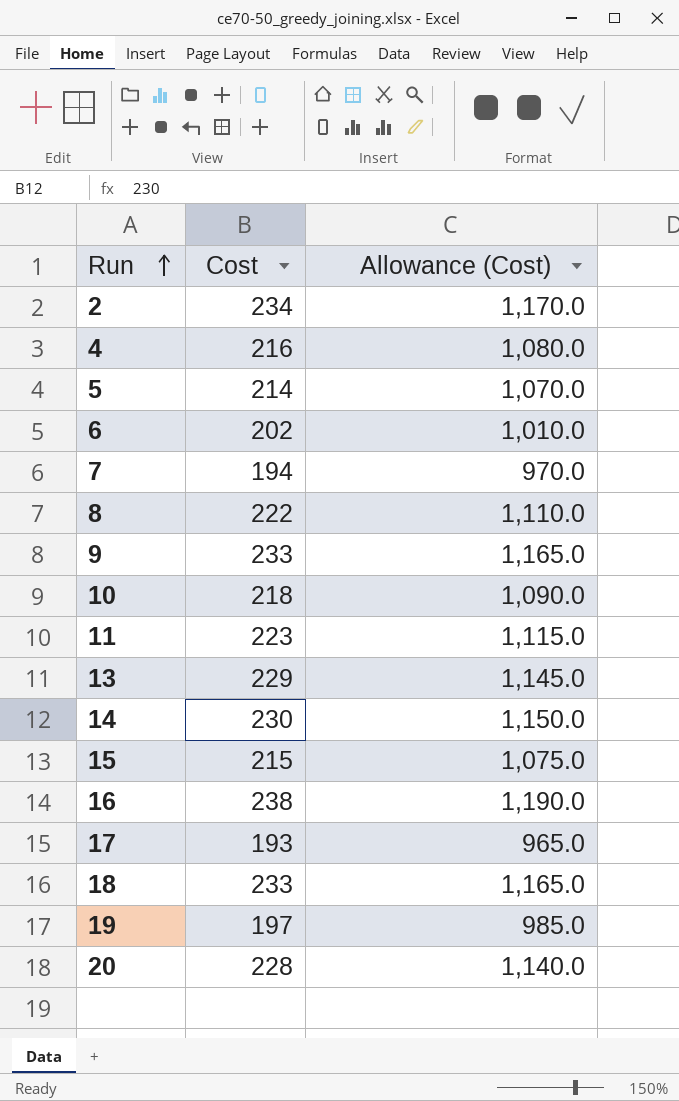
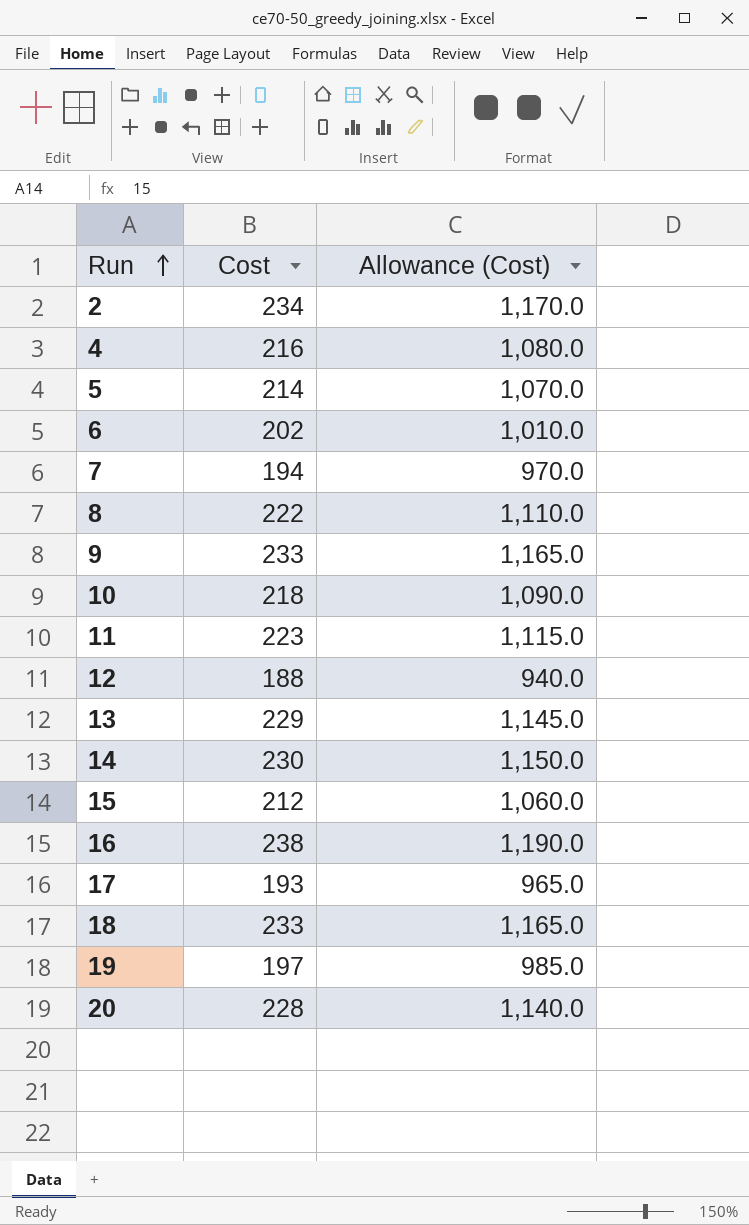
row 12: none -> 188 | 940.0
15 | Cost: 215 -> 212
15 | Allowance (Cost): 1,075.0 -> 1,060.0

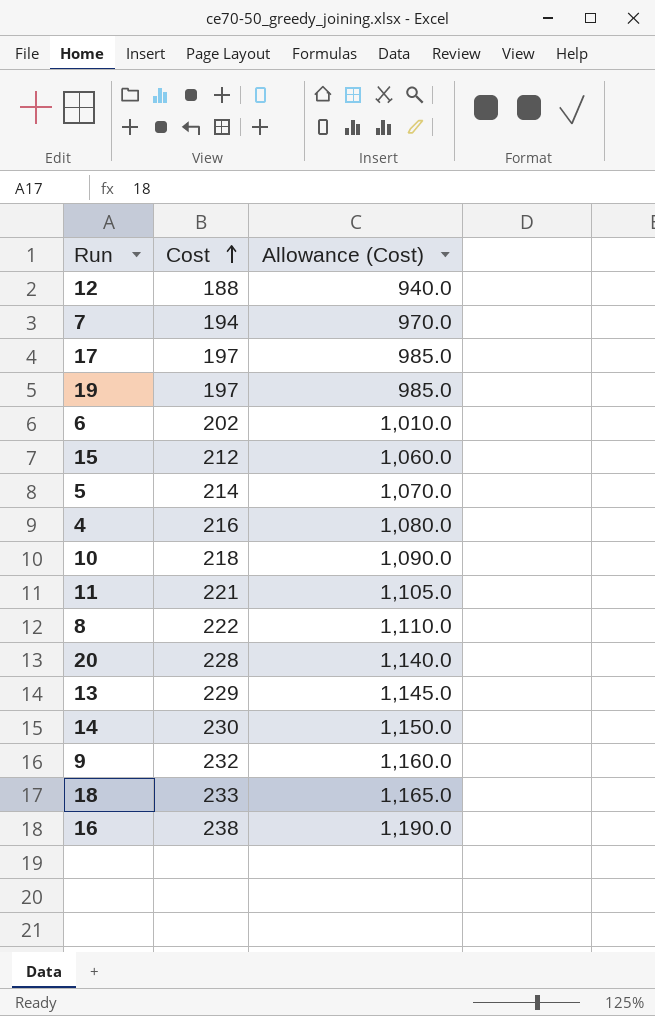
row order: Run ascending -> Cost ascending
row 2: 234 | 1,170.0 -> none
17 | Cost: 193 -> 197
17 | Allowance (Cost): 965.0 -> 985.0
11 | Cost: 223 -> 221
11 | Allowance (Cost): 1,115.0 -> 1,105.0
9 | Cost: 233 -> 232
9 | Allowance (Cost): 1,165.0 -> 1,160.0

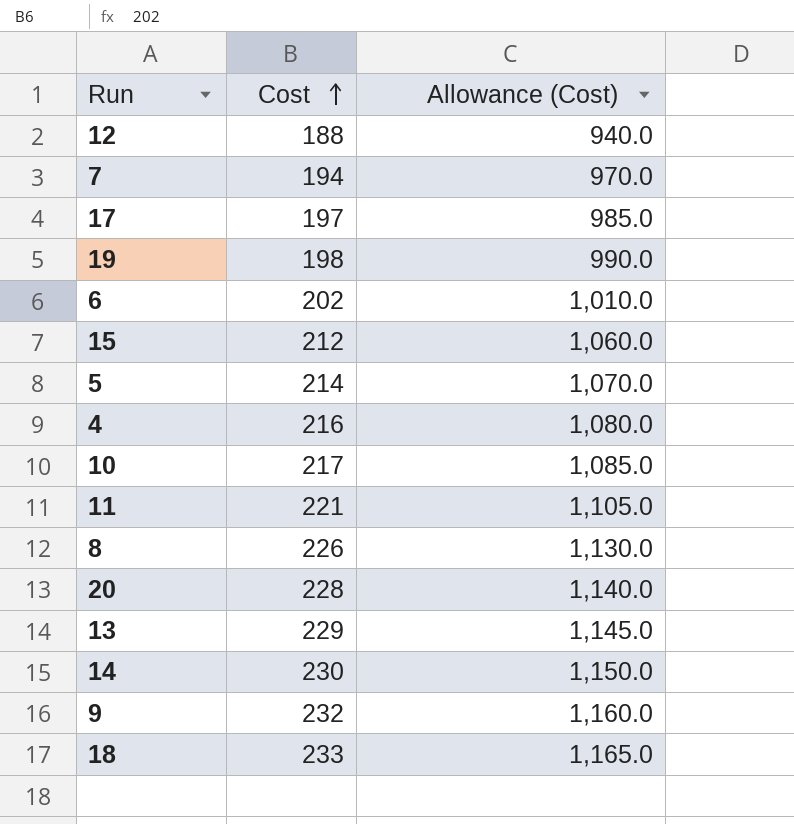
row 16: 238 | 1,190.0 -> none
19 | Cost: 197 -> 198
19 | Allowance (Cost): 985.0 -> 990.0
10 | Cost: 218 -> 217
10 | Allowance (Cost): 1,090.0 -> 1,085.0
8 | Cost: 222 -> 226
8 | Allowance (Cost): 1,110.0 -> 1,130.0

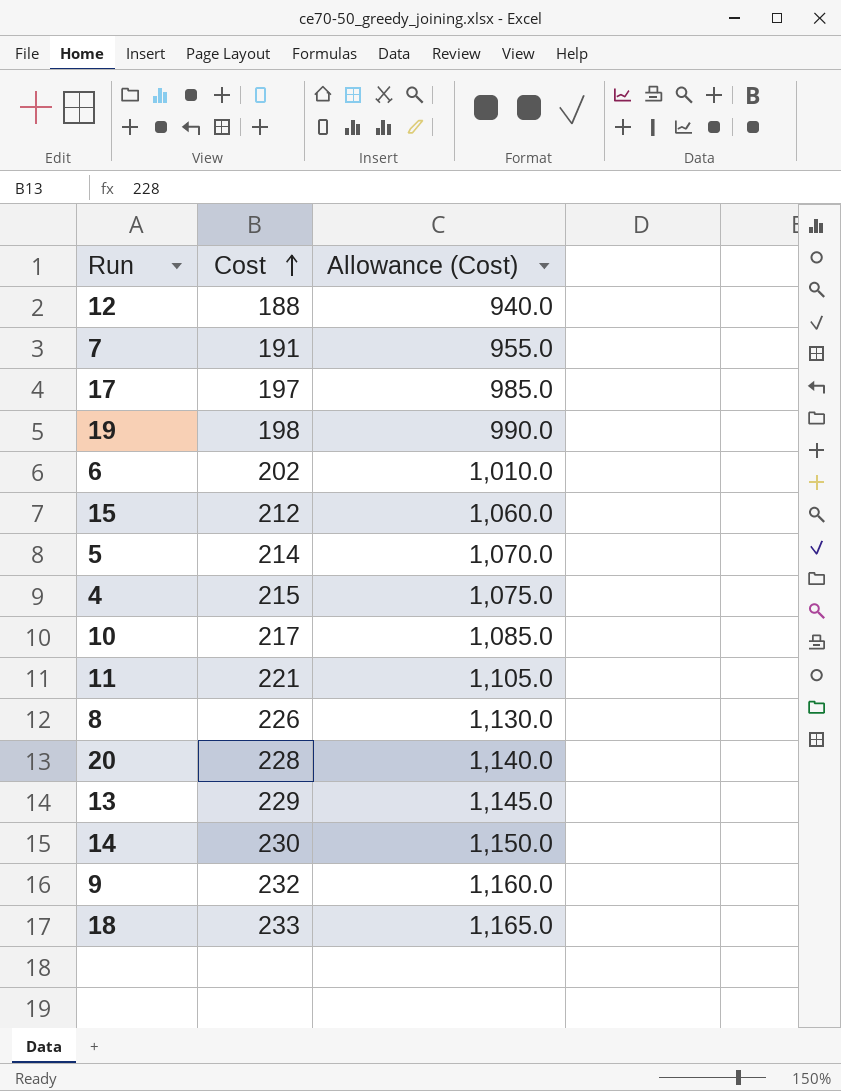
7 | Cost: 194 -> 191
7 | Allowance (Cost): 970.0 -> 955.0
4 | Cost: 216 -> 215
4 | Allowance (Cost): 1,080.0 -> 1,075.0

